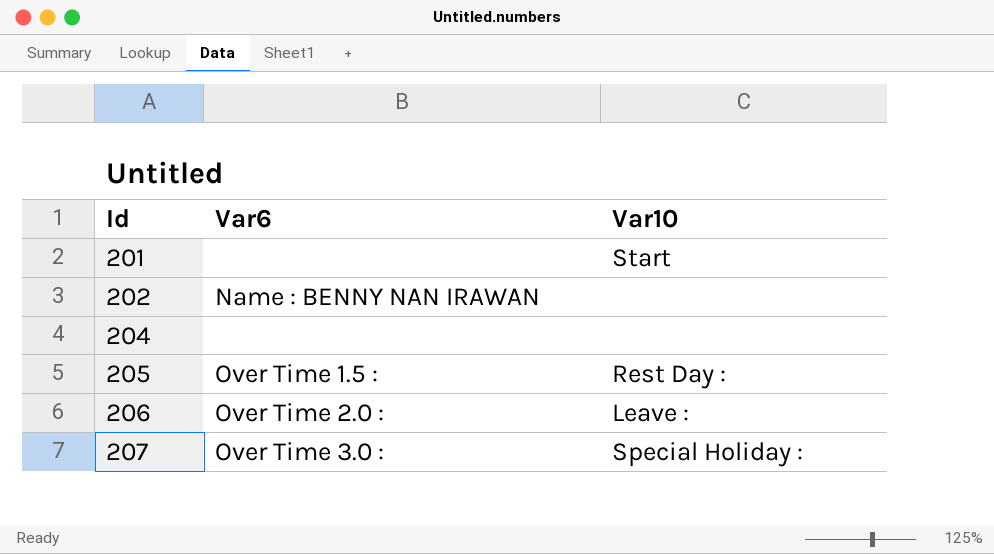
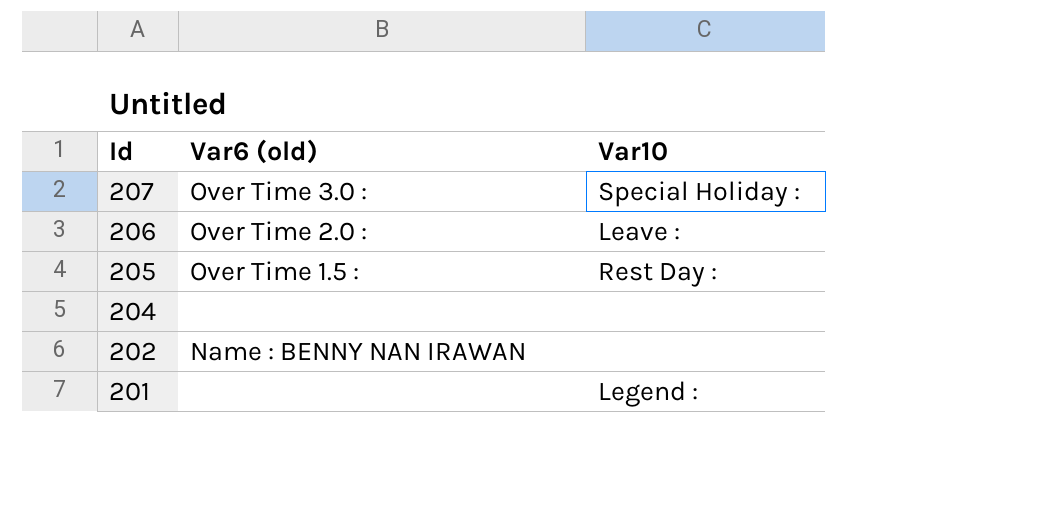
row order: Id ascending -> Id descending
column name: Var6 -> Var6 (old)
201 | Var10: Start -> Legend :

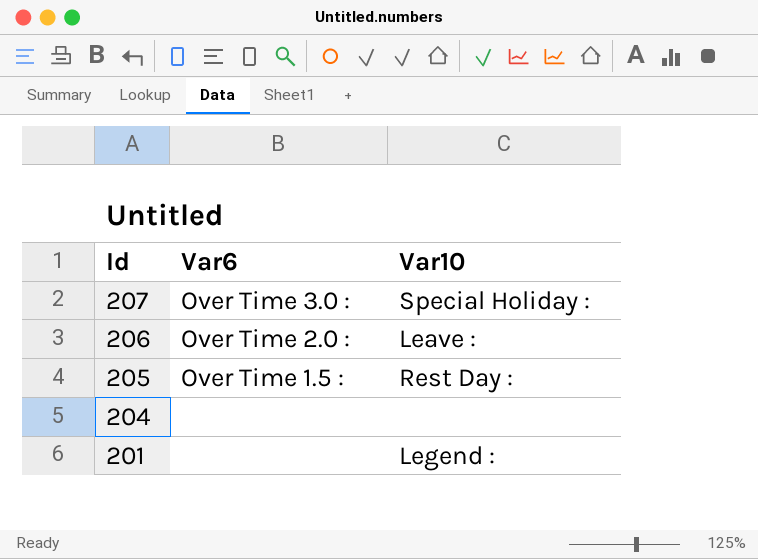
column name: Var6 (old) -> Var6
row 202: Name : BENNY NAN IRAWAN | none -> none

